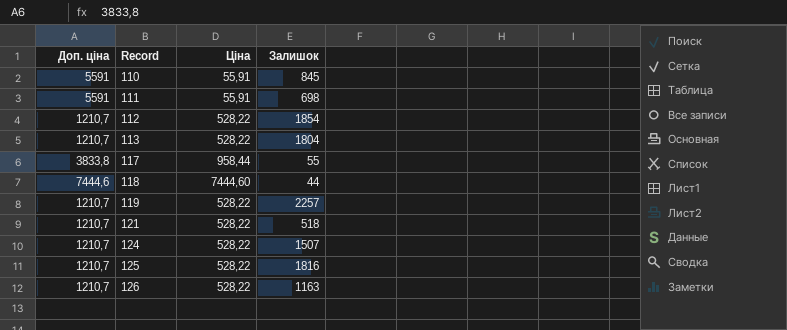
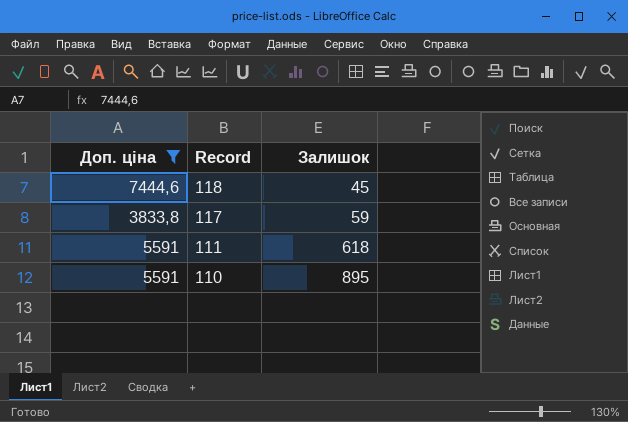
filter: none -> Доп. ціна != 1210,7
row order: Record ascending -> Record descending
column Ціна | position: 3 -> none
118 | Залишок: 44 -> 45
117 | Залишок: 55 -> 59
111 | Залишок: 698 -> 618
110 | Залишок: 845 -> 895

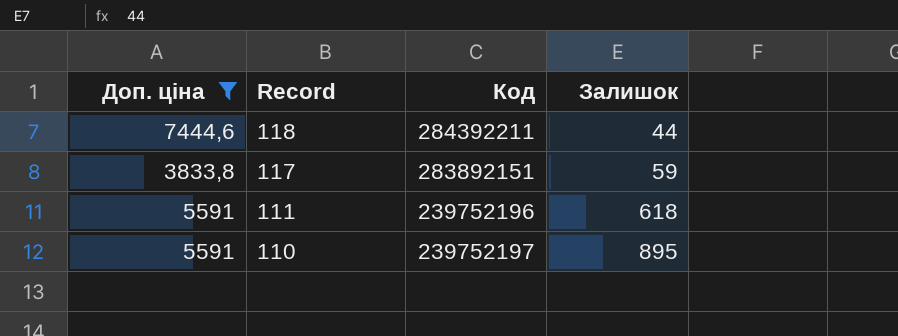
column Код | position: none -> 3
118 | Залишок: 45 -> 44

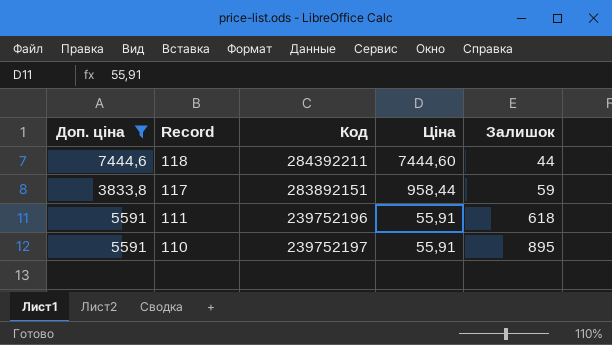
column Ціна | position: none -> 4

